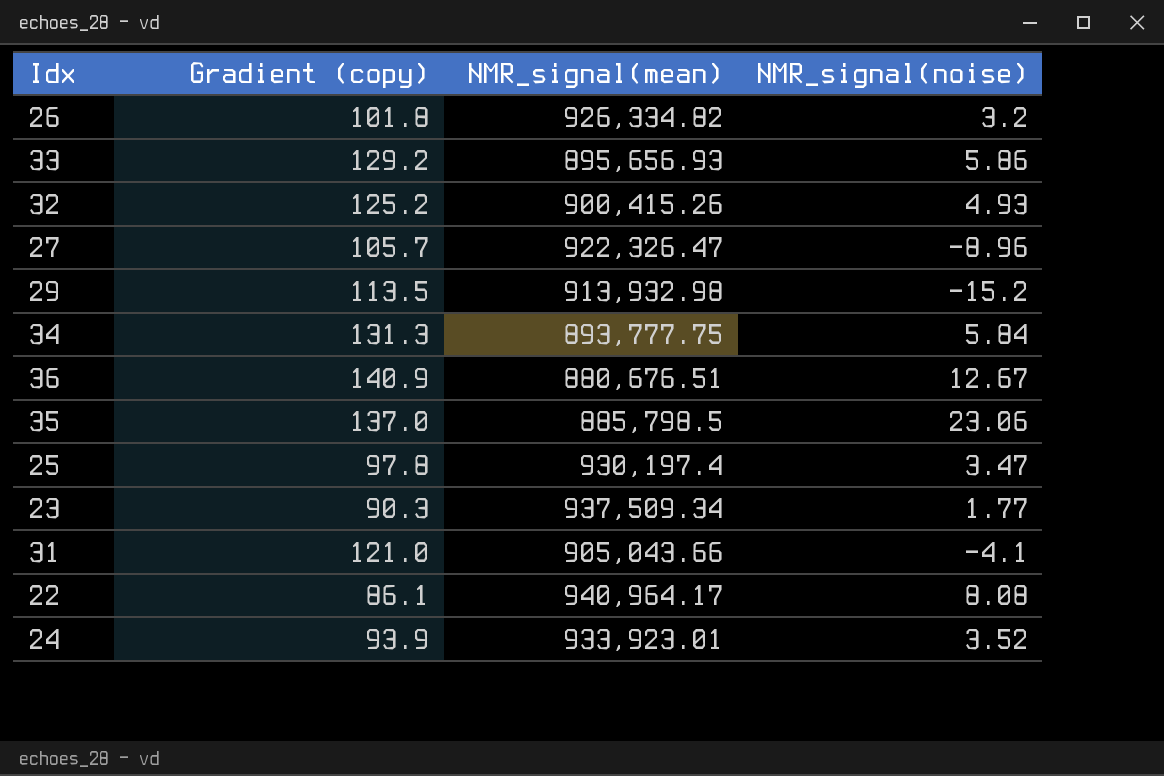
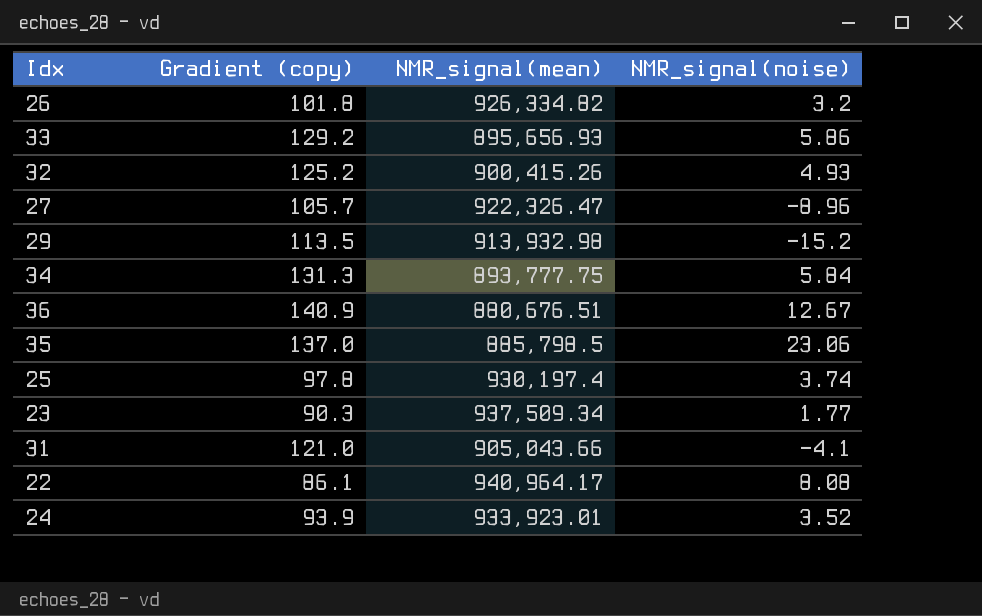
25 | NMR_signal(noise): 3.47 -> 3.74

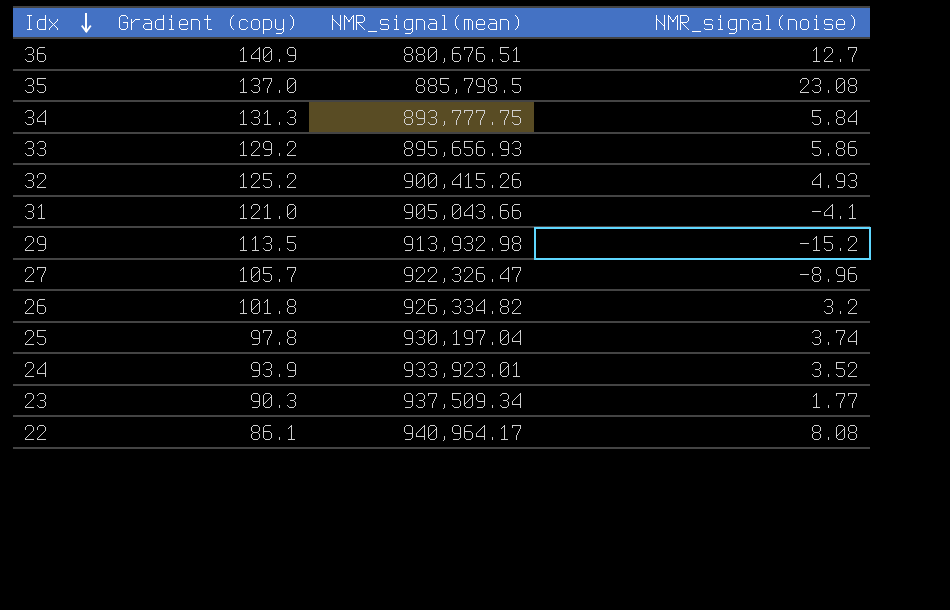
row order: none -> Idx descending
36 | NMR_signal(noise): 12.67 -> 12.7
35 | NMR_signal(noise): 23.06 -> 23.08
25 | NMR_signal(mean): 930,197.4 -> 930,197.04

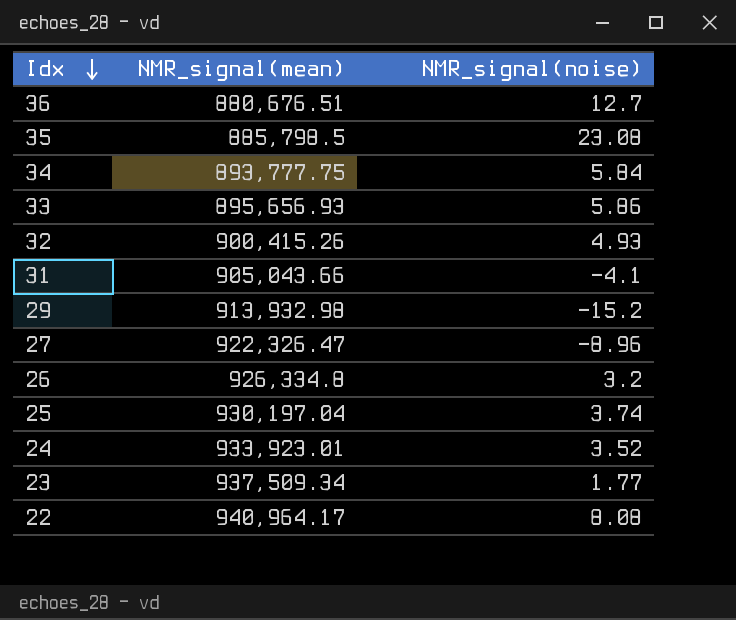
column Gradient (copy) | position: 2 -> none
26 | NMR_signal(mean): 926,334.82 -> 926,334.8

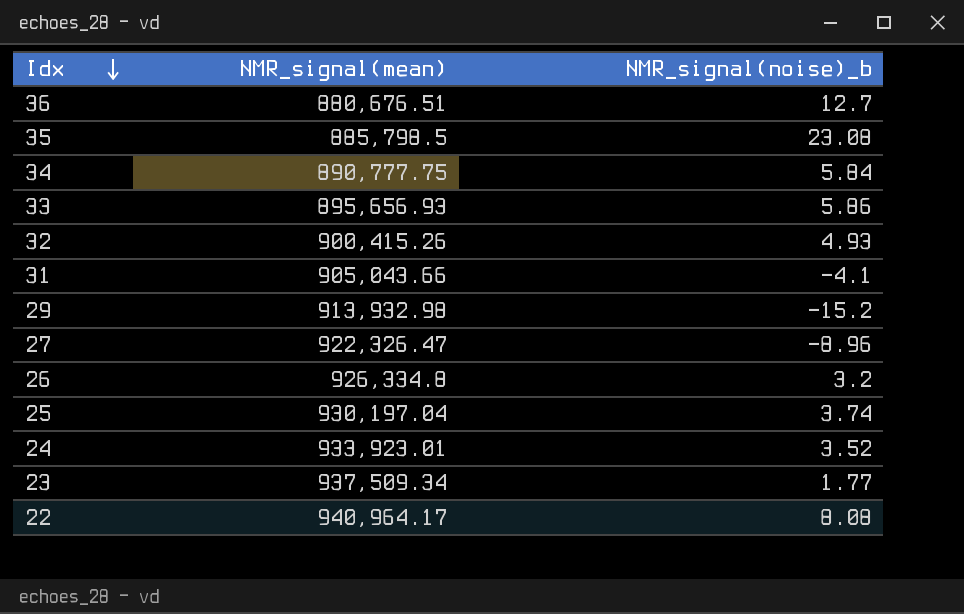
column name: NMR_signal(noise) -> NMR_signal(noise)_b
34 | NMR_signal(mean): 893,777.75 -> 890,777.75

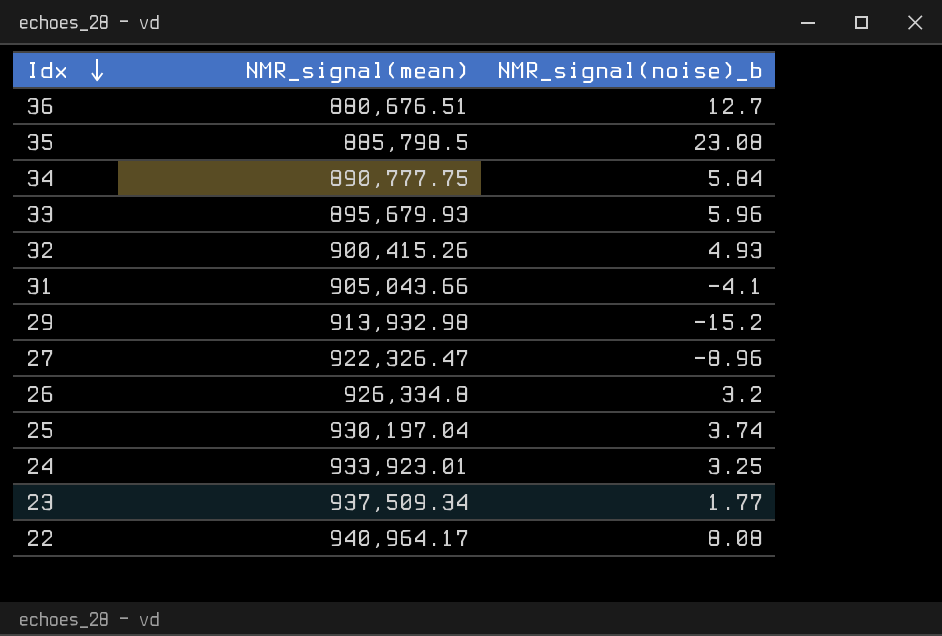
33 | NMR_signal(mean): 895,656.93 -> 895,679.93
33 | NMR_signal(noise)_b: 5.86 -> 5.96
24 | NMR_signal(noise)_b: 3.52 -> 3.25

